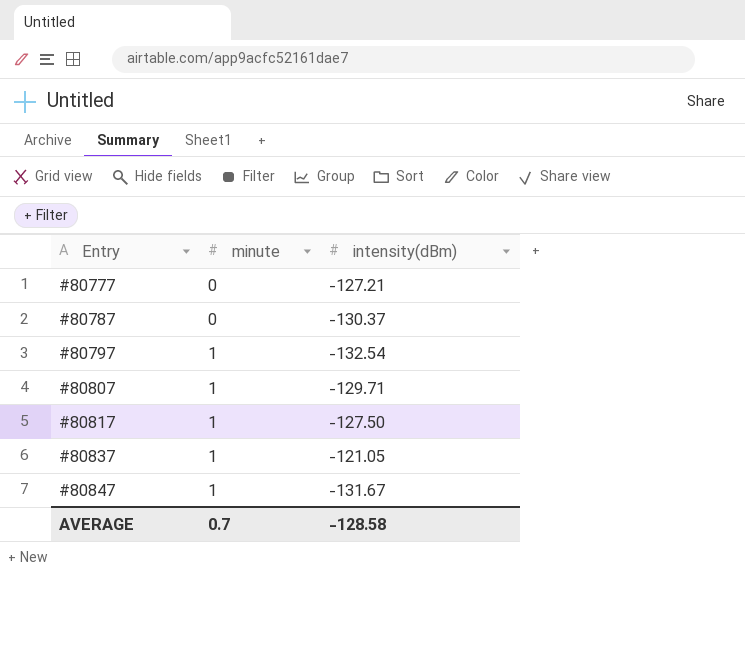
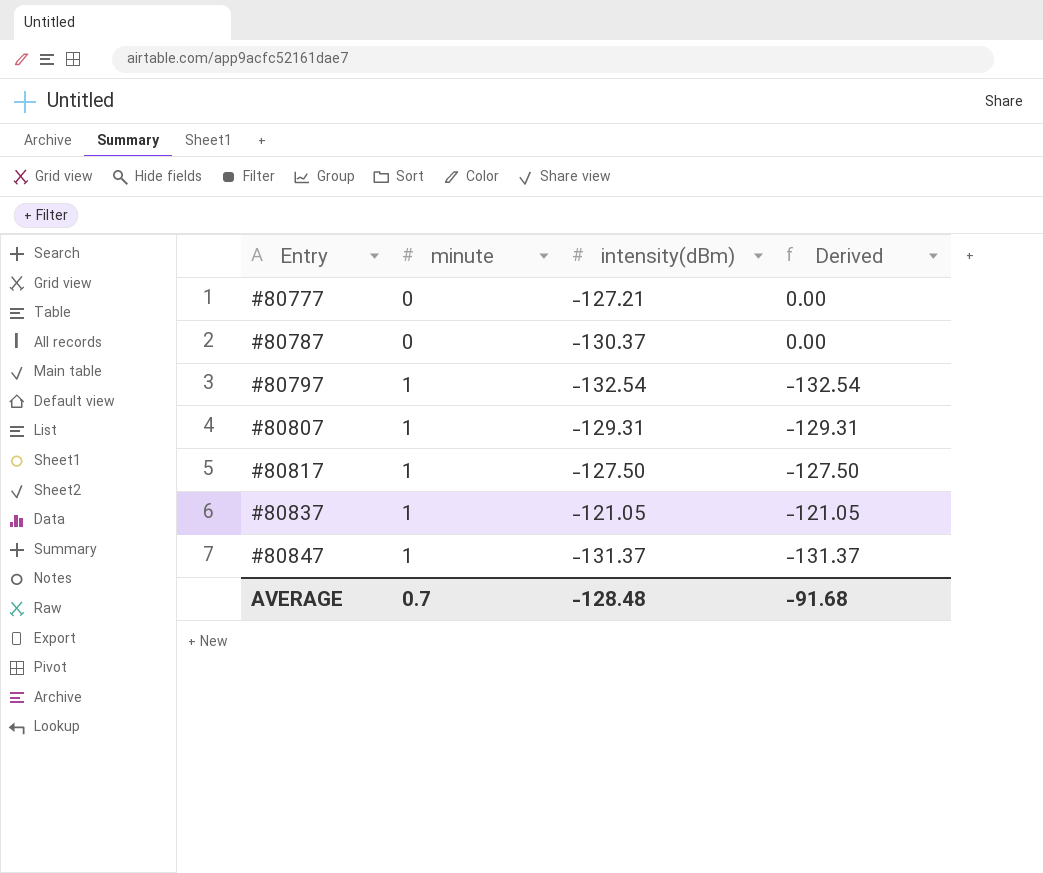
column Derived | formula: none -> [minute] * [intensity(dBm)]
#80807 | intensity(dBm): -129.71 -> -129.31
#80847 | intensity(dBm): -131.67 -> -131.37
AVERAGE | intensity(dBm): -128.58 -> -128.48

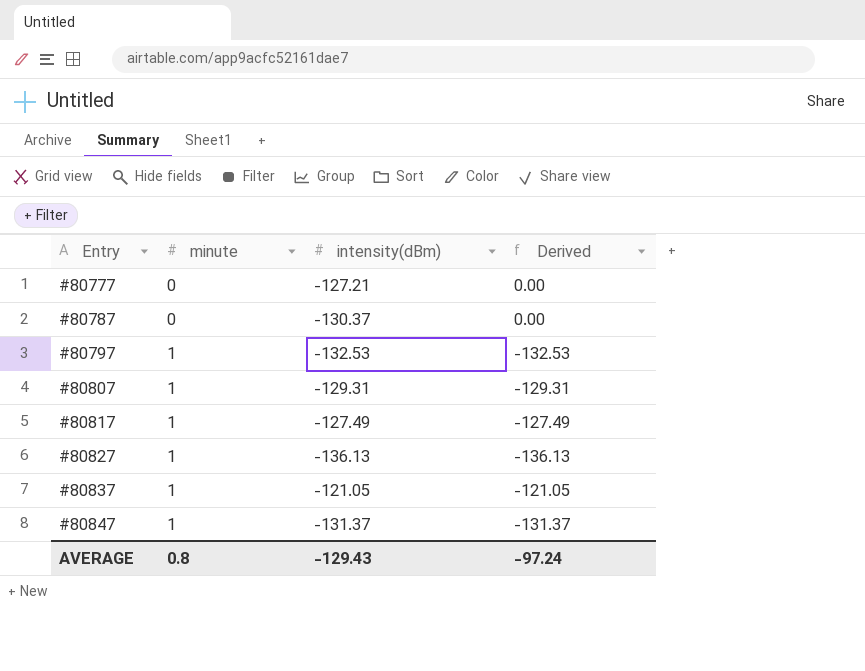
#80797 | intensity(dBm): -132.54 -> -132.53
#80797 | Derived: -132.54 -> -132.53
#80817 | intensity(dBm): -127.50 -> -127.49
#80817 | Derived: -127.50 -> -127.49
row #80827: none -> 1 | -136.13 | -136.13
AVERAGE | minute: 0.7 -> 0.8
AVERAGE | intensity(dBm): -128.48 -> -129.43
AVERAGE | Derived: -91.68 -> -97.24

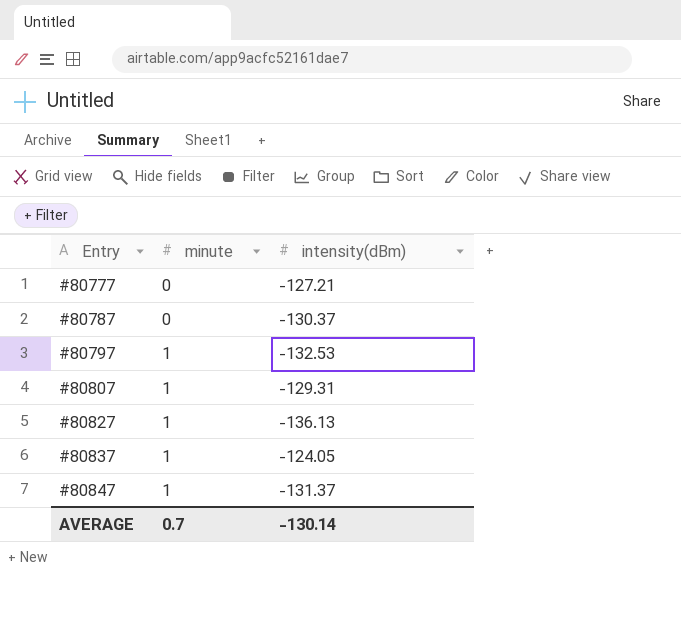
column Derived | formula: [minute] * [intensity(dBm)] -> none
row #80817: 1 | -127.49 | -127.49 -> none
#80837 | intensity(dBm): -121.05 -> -124.05
AVERAGE | minute: 0.8 -> 0.7
AVERAGE | intensity(dBm): -129.43 -> -130.14

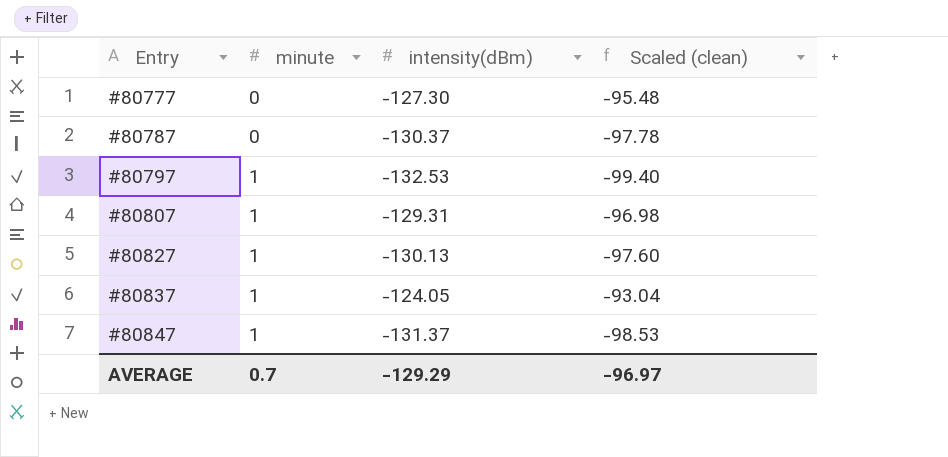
column Scaled (clean) | formula: none -> [intensity(dBm)] * 0.75
#80777 | intensity(dBm): -127.21 -> -127.30
#80827 | intensity(dBm): -136.13 -> -130.13
AVERAGE | intensity(dBm): -130.14 -> -129.29

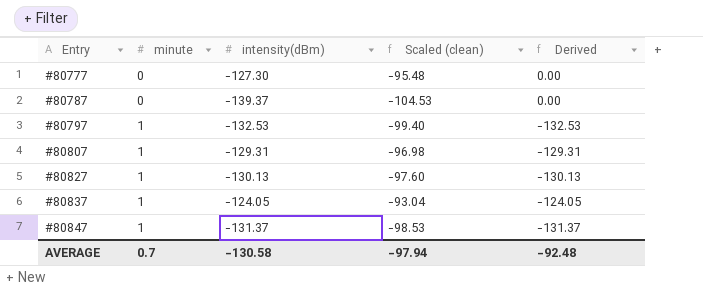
column Derived | formula: none -> [minute] * [intensity(dBm)]
#80787 | intensity(dBm): -130.37 -> -139.37
#80787 | Scaled (clean): -97.78 -> -104.53
AVERAGE | intensity(dBm): -129.29 -> -130.58
AVERAGE | Scaled (clean): -96.97 -> -97.94

